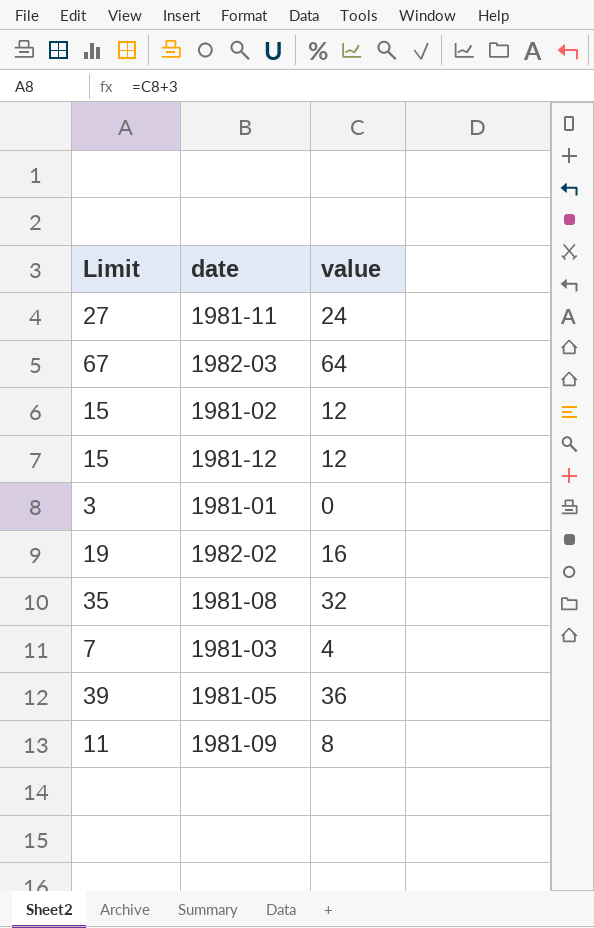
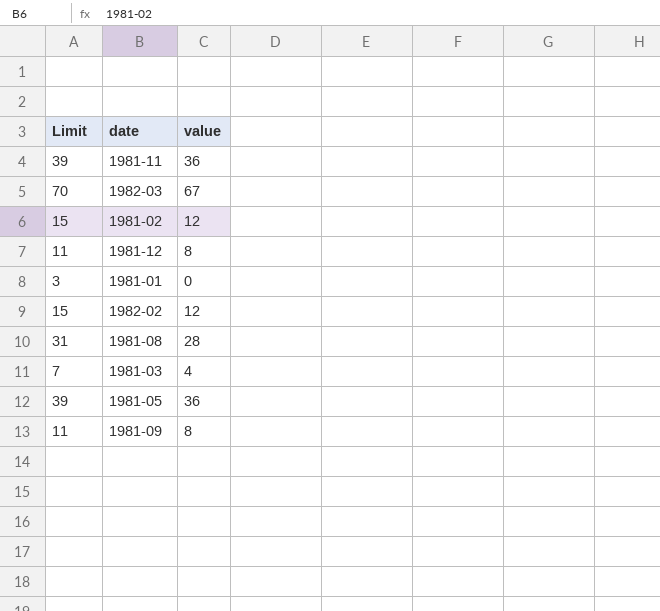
1981-11 | Limit: 27 -> 39
1981-11 | value: 24 -> 36
1982-03 | Limit: 67 -> 70
1982-03 | value: 64 -> 67
1981-12 | Limit: 15 -> 11
1981-12 | value: 12 -> 8
1982-02 | Limit: 19 -> 15
1982-02 | value: 16 -> 12
1981-08 | Limit: 35 -> 31
1981-08 | value: 32 -> 28

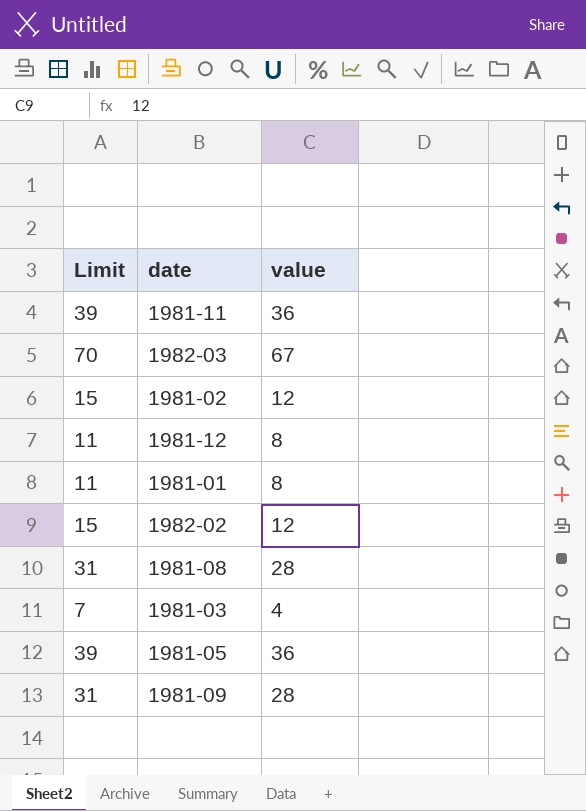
1981-01 | Limit: 3 -> 11
1981-01 | value: 0 -> 8
1981-09 | Limit: 11 -> 31
1981-09 | value: 8 -> 28

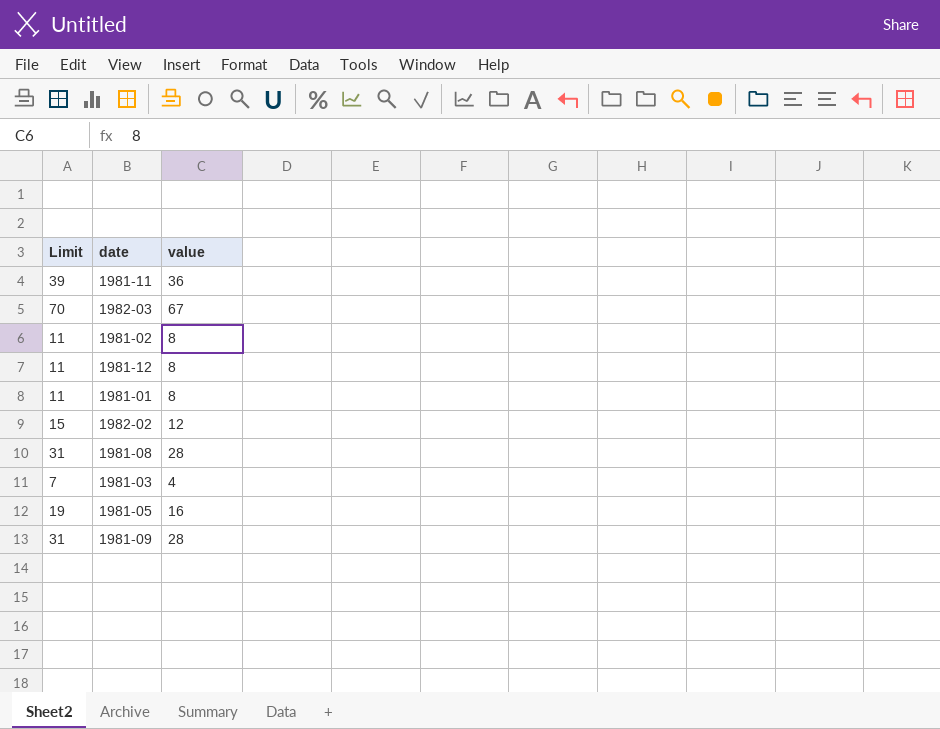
1981-02 | Limit: 15 -> 11
1981-02 | value: 12 -> 8
1981-05 | Limit: 39 -> 19
1981-05 | value: 36 -> 16

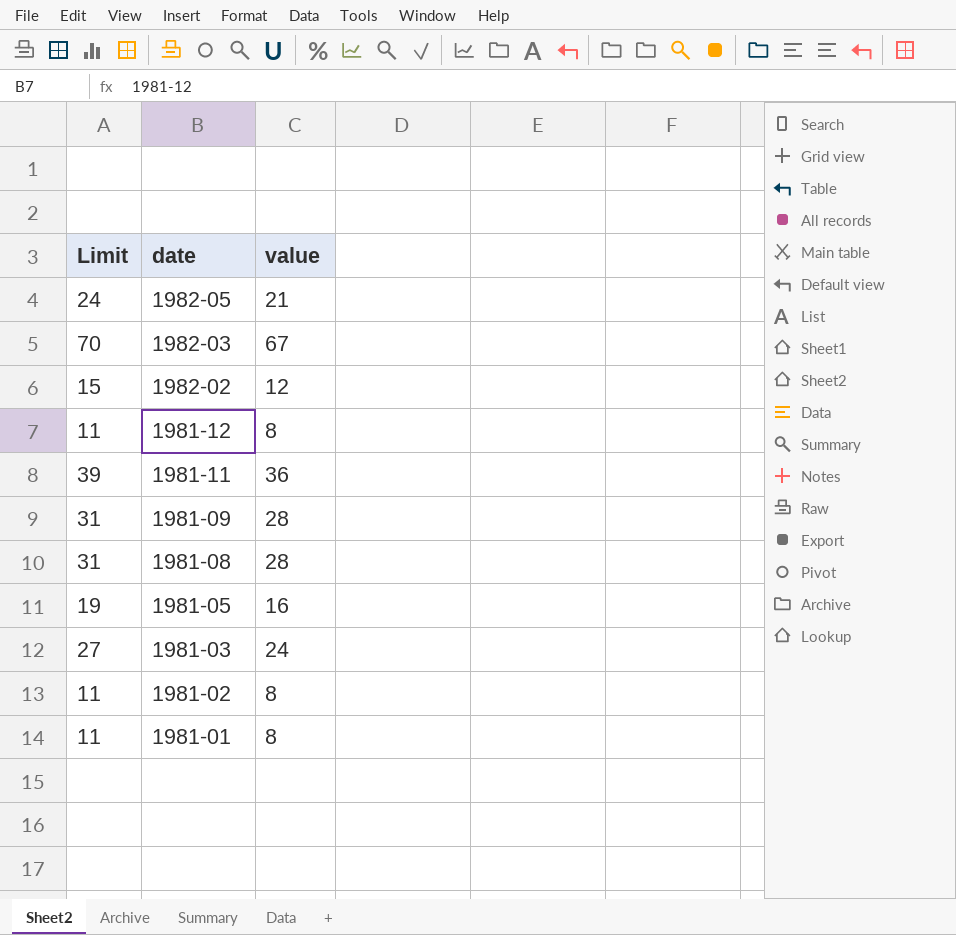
row order: none -> date descending
row 1982-05: none -> 24 | 21
1981-03 | Limit: 7 -> 27
1981-03 | value: 4 -> 24

